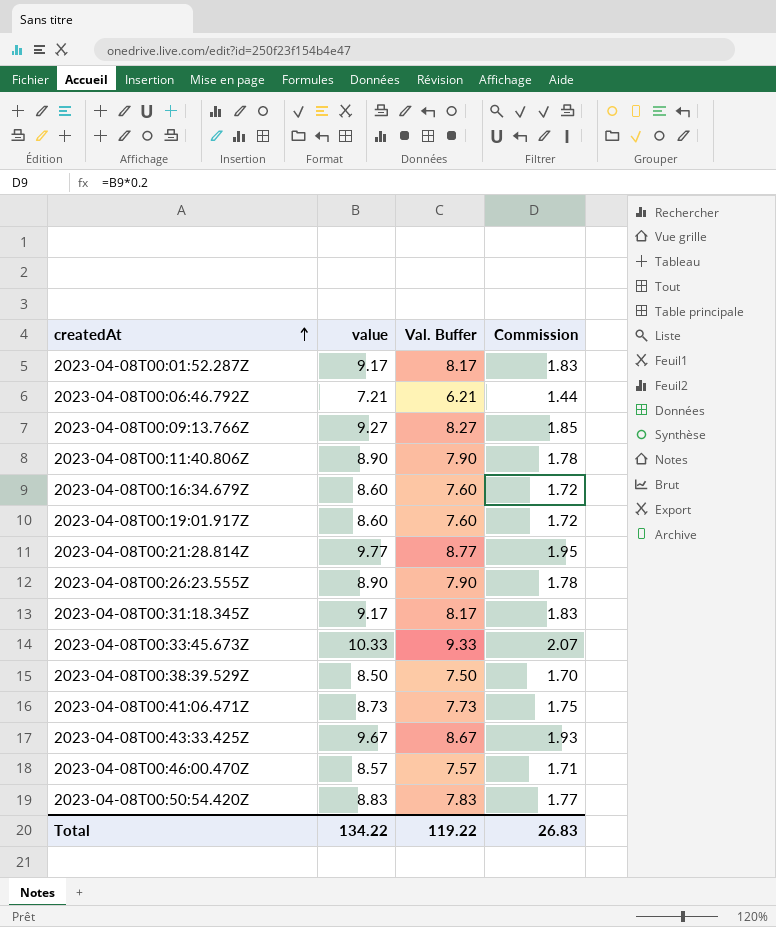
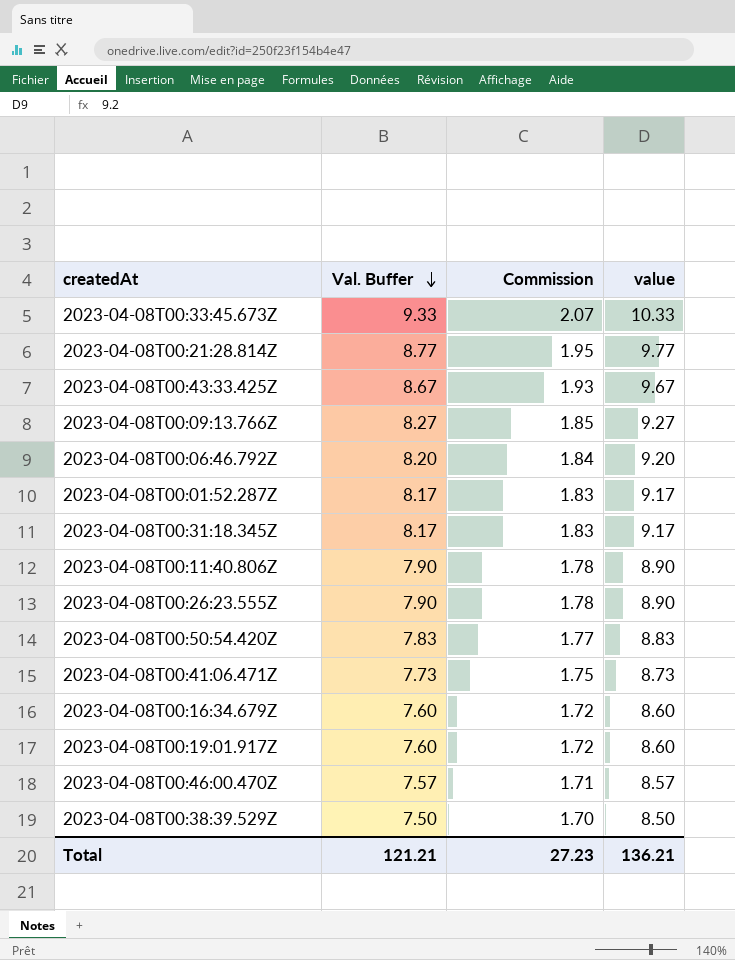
row order: createdAt ascending -> Val. Buffer descending
column value | position: 2 -> 4
2023-04-08T00:06:46.792Z | Val. Buffer: 6.21 -> 8.20
2023-04-08T00:06:46.792Z | Commission: 1.44 -> 1.84
2023-04-08T00:06:46.792Z | value: 7.21 -> 9.20
Total | Val. Buffer: 119.22 -> 121.21
Total | Commission: 26.83 -> 27.23
Total | value: 134.22 -> 136.21

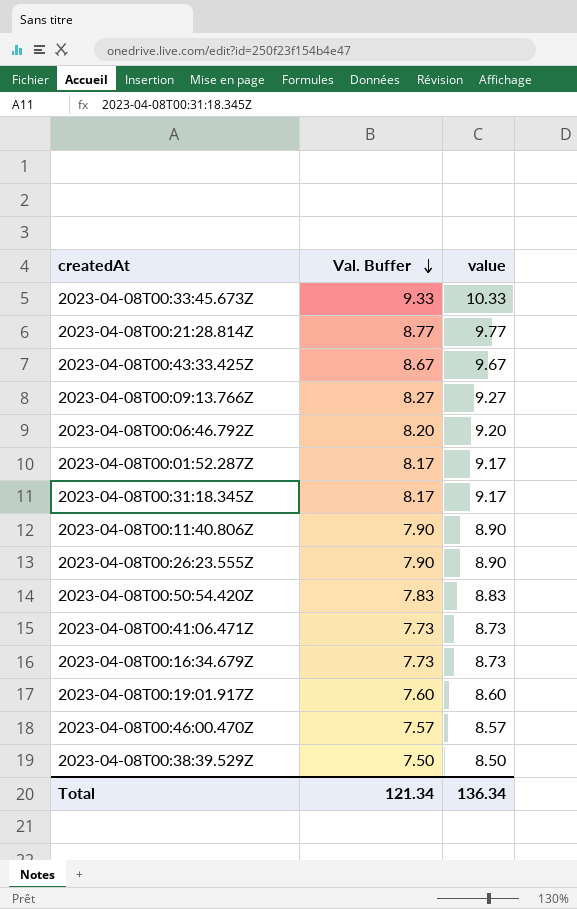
column Commission | formula: [value] * 0.2 -> none
2023-04-08T00:16:34.679Z | Val. Buffer: 7.60 -> 7.73
2023-04-08T00:16:34.679Z | value: 8.60 -> 8.73
Total | Val. Buffer: 121.21 -> 121.34
Total | value: 136.21 -> 136.34

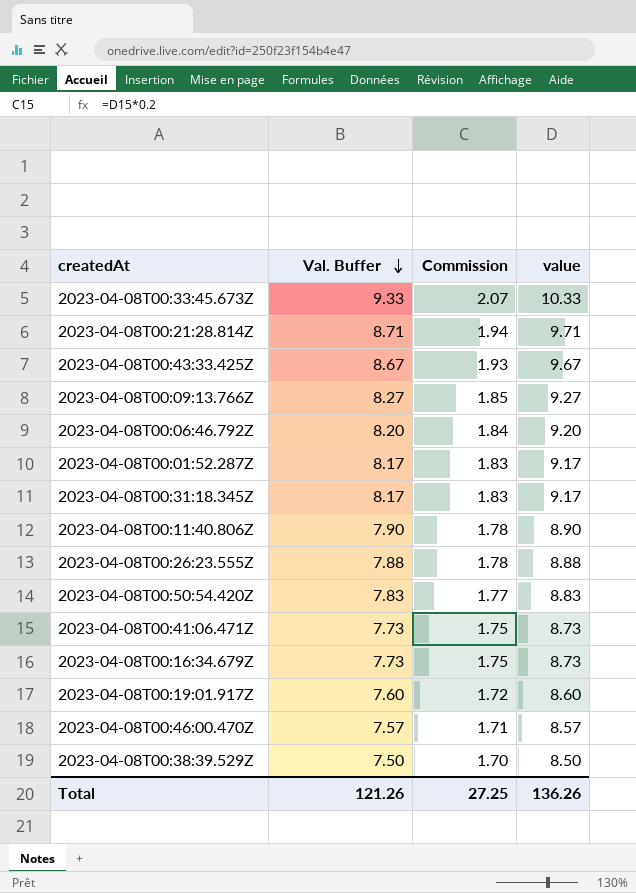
column Commission | formula: none -> [value] * 0.2
2023-04-08T00:21:28.814Z | Val. Buffer: 8.77 -> 8.71
2023-04-08T00:21:28.814Z | value: 9.77 -> 9.71
2023-04-08T00:26:23.555Z | Val. Buffer: 7.90 -> 7.88
2023-04-08T00:26:23.555Z | value: 8.90 -> 8.88
Total | Val. Buffer: 121.34 -> 121.26
Total | value: 136.34 -> 136.26

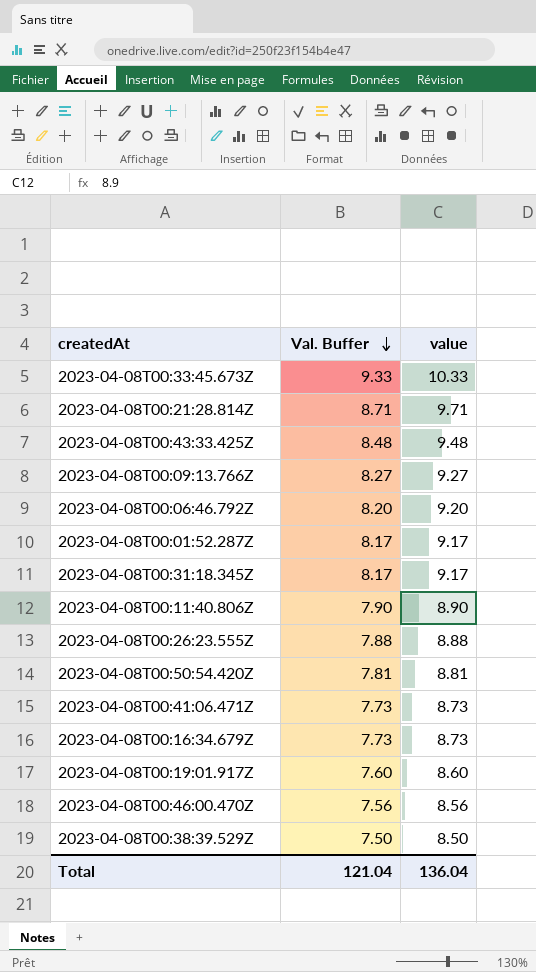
column Commission | formula: [value] * 0.2 -> none
2023-04-08T00:43:33.425Z | Val. Buffer: 8.67 -> 8.48
2023-04-08T00:43:33.425Z | value: 9.67 -> 9.48
2023-04-08T00:50:54.420Z | Val. Buffer: 7.83 -> 7.81
2023-04-08T00:50:54.420Z | value: 8.83 -> 8.81
2023-04-08T00:46:00.470Z | Val. Buffer: 7.57 -> 7.56
2023-04-08T00:46:00.470Z | value: 8.57 -> 8.56
Total | Val. Buffer: 121.26 -> 121.04
Total | value: 136.26 -> 136.04

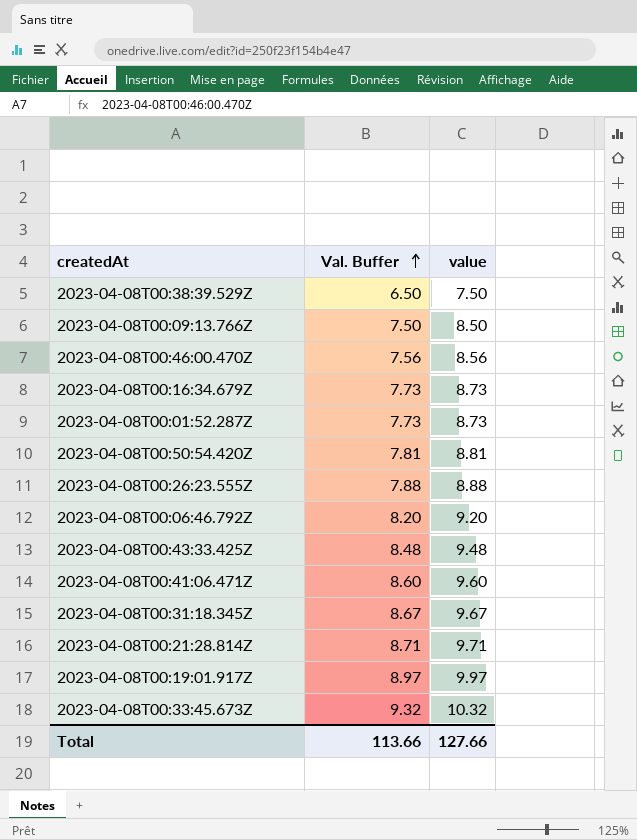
row order: Val. Buffer descending -> Val. Buffer ascending
row 2023-04-08T00:11:40.806Z: 7.90 | 8.90 -> none
2023-04-08T00:38:39.529Z | Val. Buffer: 7.50 -> 6.50
2023-04-08T00:38:39.529Z | value: 8.50 -> 7.50
2023-04-08T00:09:13.766Z | Val. Buffer: 8.27 -> 7.50
2023-04-08T00:09:13.766Z | value: 9.27 -> 8.50
2023-04-08T00:01:52.287Z | Val. Buffer: 8.17 -> 7.73
2023-04-08T00:01:52.287Z | value: 9.17 -> 8.73
2023-04-08T00:41:06.471Z | Val. Buffer: 7.73 -> 8.60
2023-04-08T00:41:06.471Z | value: 8.73 -> 9.60
2023-04-08T00:31:18.345Z | Val. Buffer: 8.17 -> 8.67
2023-04-08T00:31:18.345Z | value: 9.17 -> 9.67
2023-04-08T00:19:01.917Z | Val. Buffer: 7.60 -> 8.97
2023-04-08T00:19:01.917Z | value: 8.60 -> 9.97
2023-04-08T00:33:45.673Z | Val. Buffer: 9.33 -> 9.32
2023-04-08T00:33:45.673Z | value: 10.33 -> 10.32
Total | Val. Buffer: 121.04 -> 113.66
Total | value: 136.04 -> 127.66

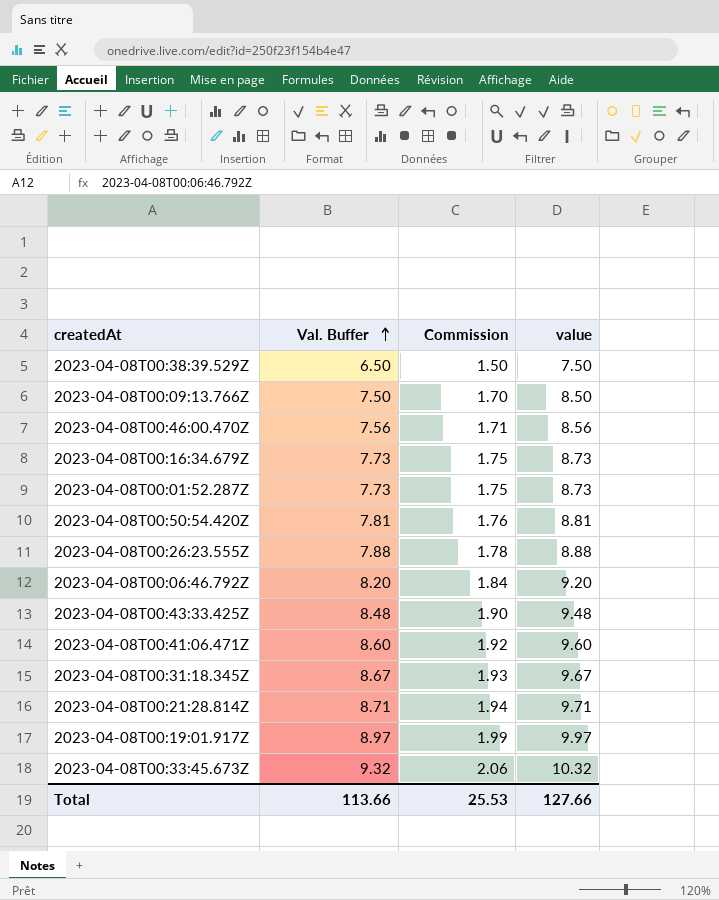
column Commission | formula: none -> [value] * 0.2

